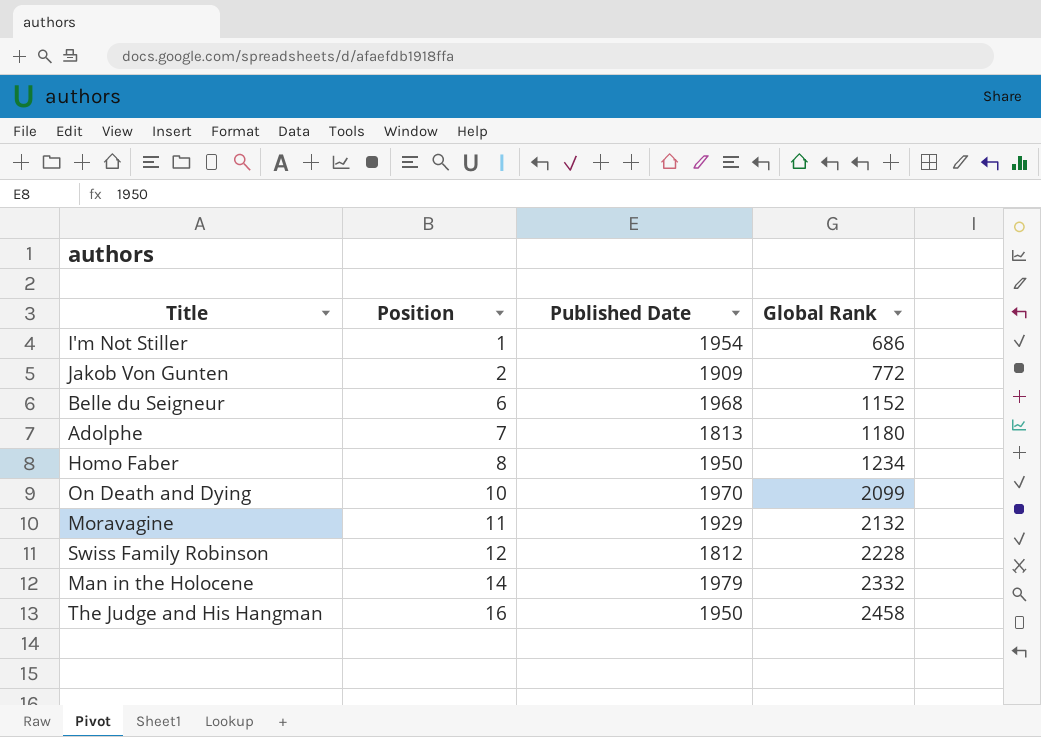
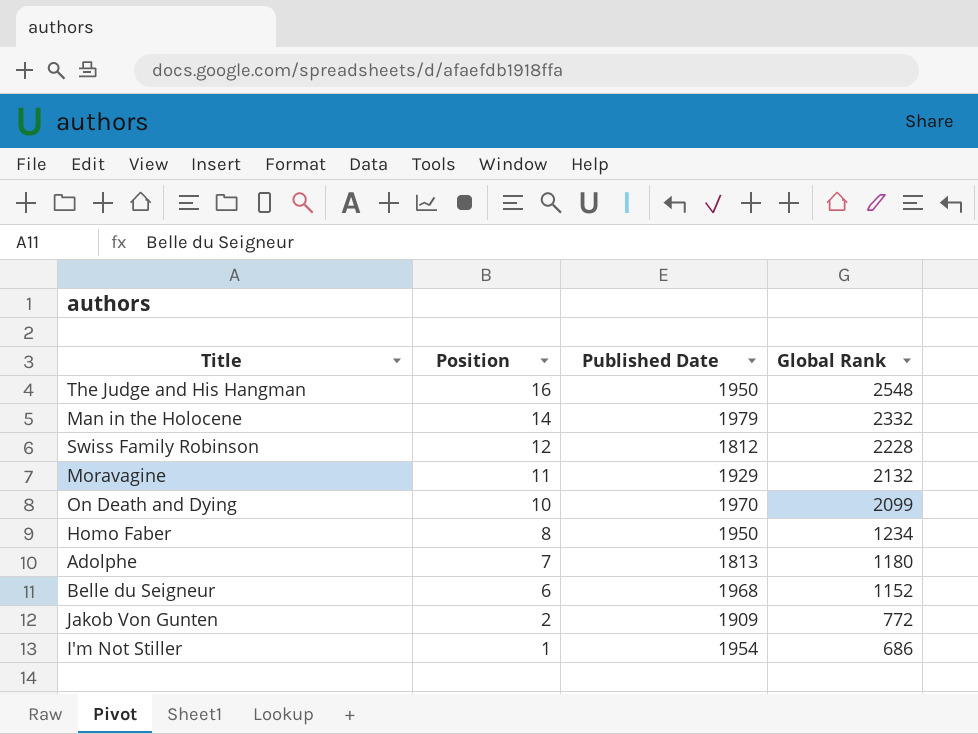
row order: Position ascending -> Position descending
The Judge and His Hangman | Global Rank: 2458 -> 2548

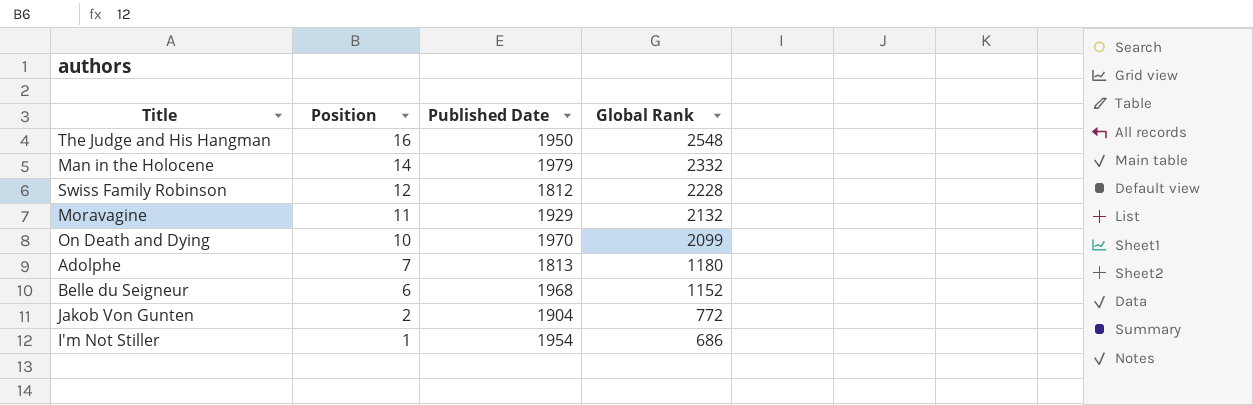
row Homo Faber: 8 | 1950 | 1234 -> none
Jakob Von Gunten | Published Date: 1909 -> 1904

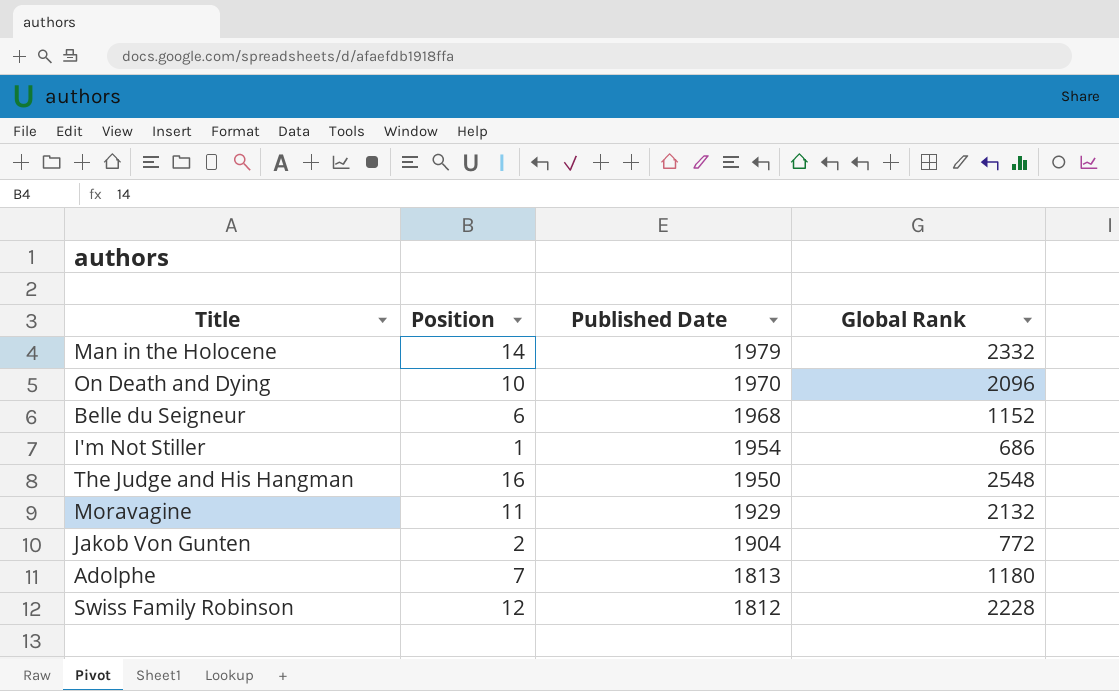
row order: Position descending -> Published Date descending
On Death and Dying | Global Rank: 2099 -> 2096

